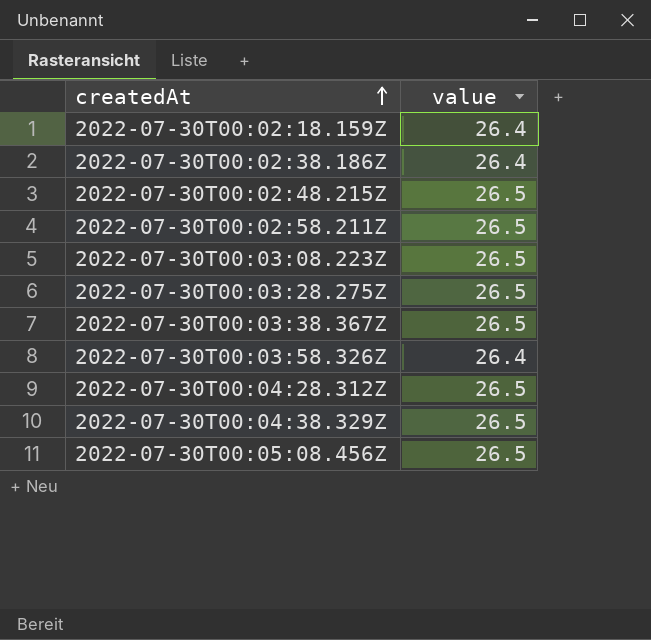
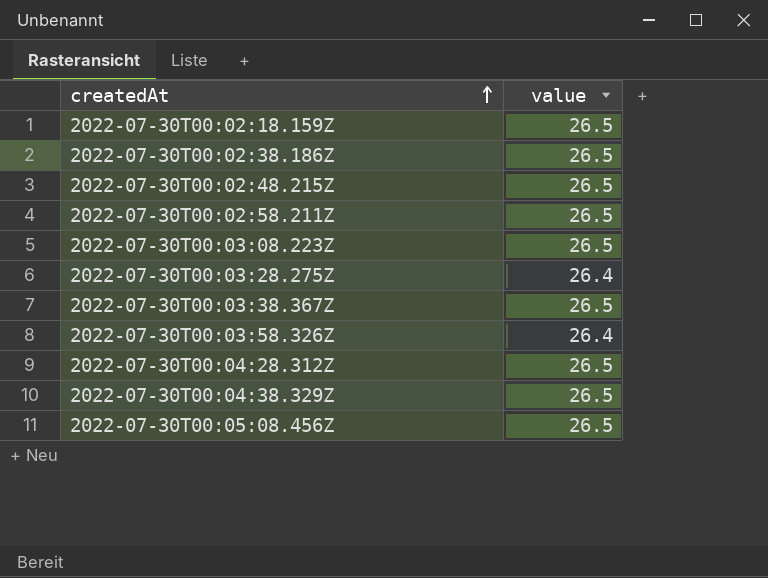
2022-07-30T00:02:18.159Z | value: 26.4 -> 26.5
2022-07-30T00:02:38.186Z | value: 26.4 -> 26.5
2022-07-30T00:03:28.275Z | value: 26.5 -> 26.4

